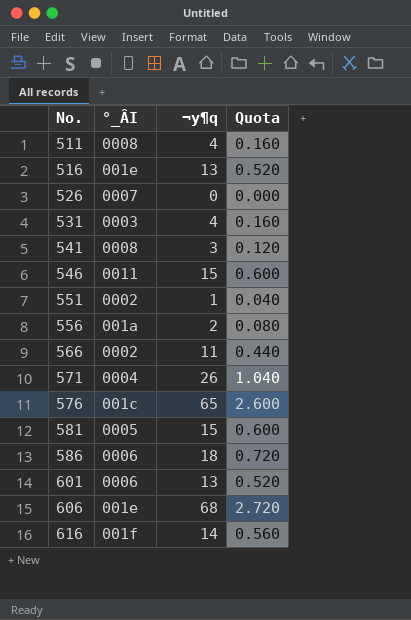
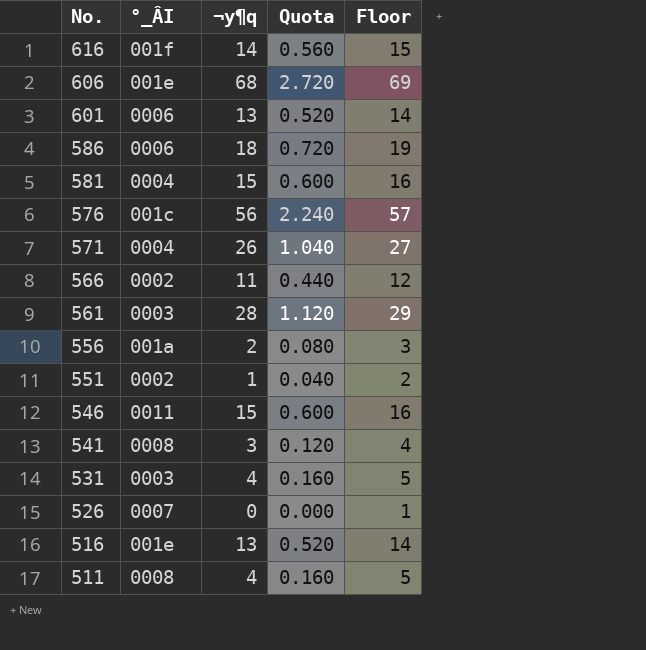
row order: No. ascending -> No. descending
column Floor | formula: none -> [¬y¶q] + 1
581 | °_ÂI: 0005 -> 0004
576 | ¬y¶q: 65 -> 56
576 | Quota: 2.600 -> 2.240
row 561: none -> 0003 | 28 | 1.120 | 29

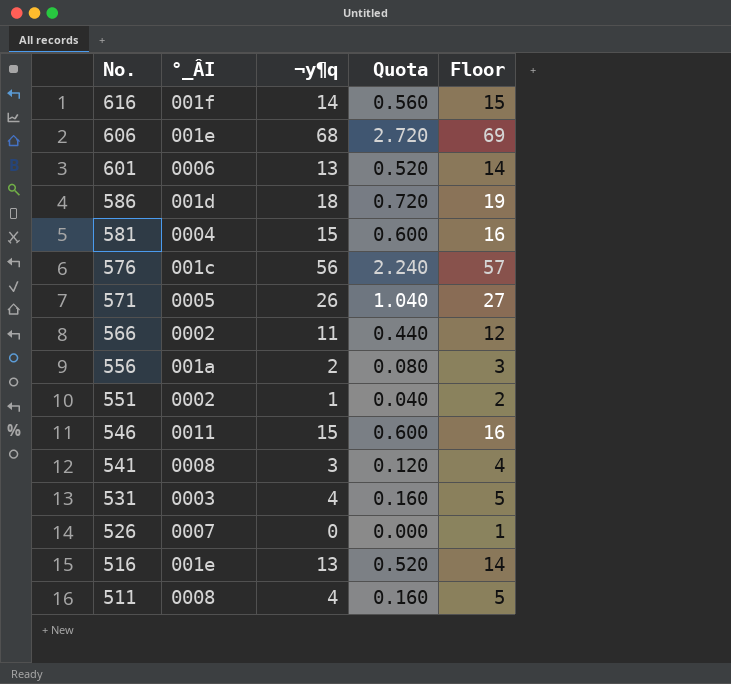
row 561: 0003 | 28 | 1.120 | 29 -> none
586 | °_ÂI: 0006 -> 001d
571 | °_ÂI: 0004 -> 0005

